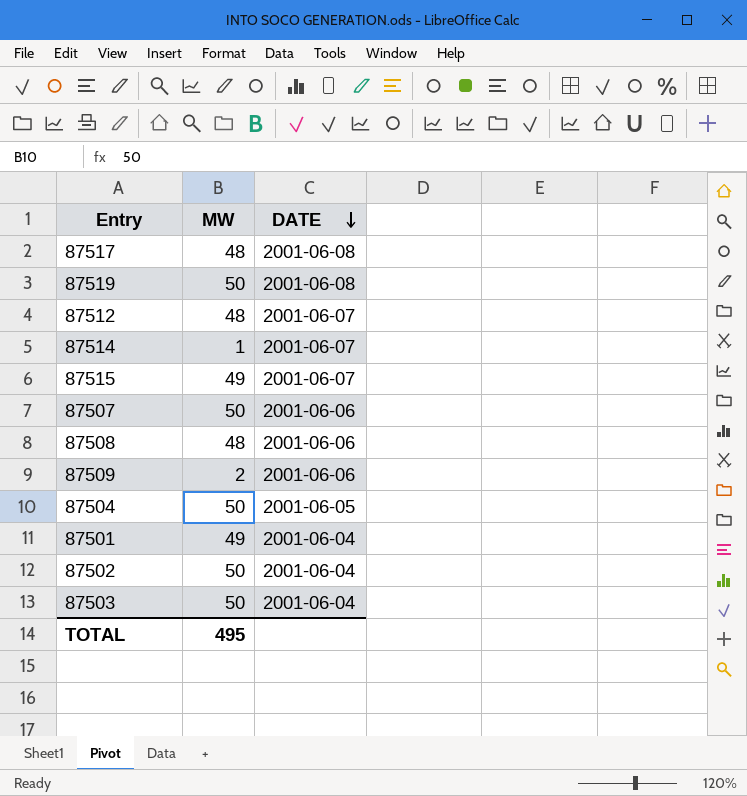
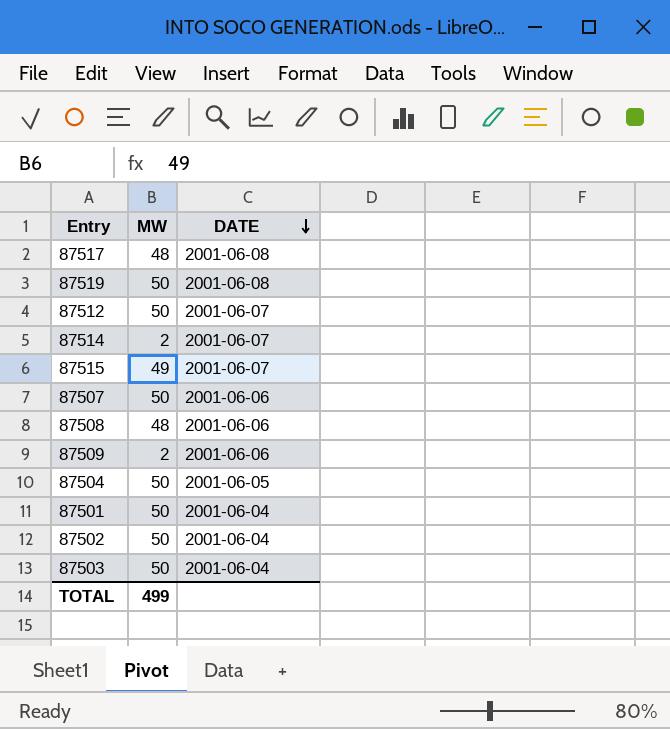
87512 | MW: 48 -> 50
87514 | MW: 1 -> 2
87501 | MW: 49 -> 50
TOTAL | MW: 495 -> 499

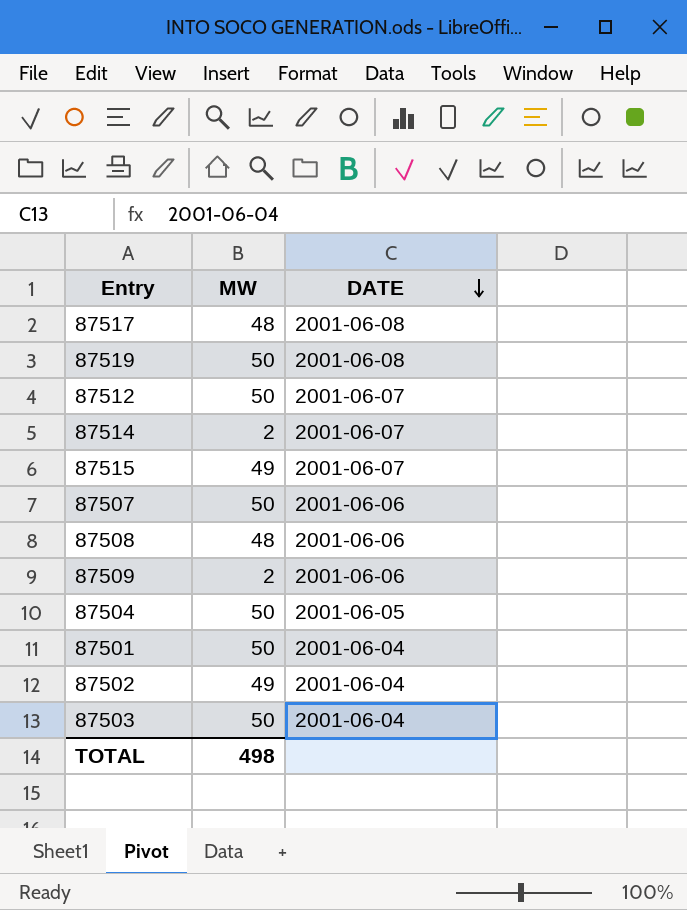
87502 | MW: 50 -> 49
TOTAL | MW: 499 -> 498

